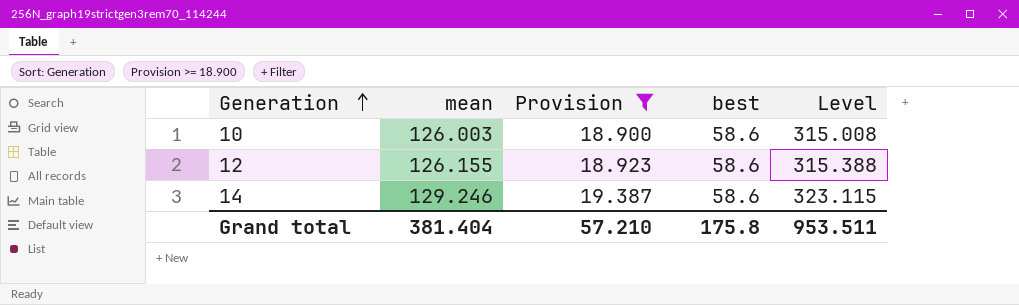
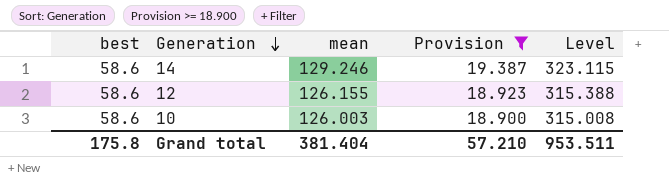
row order: Generation ascending -> Generation descending
column best | position: 4 -> 1

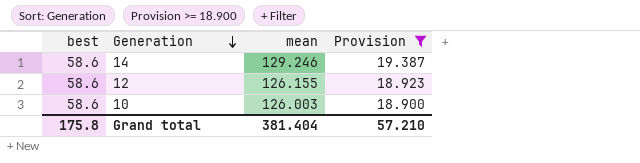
column Level | formula: [mean] * 2.5 -> none

